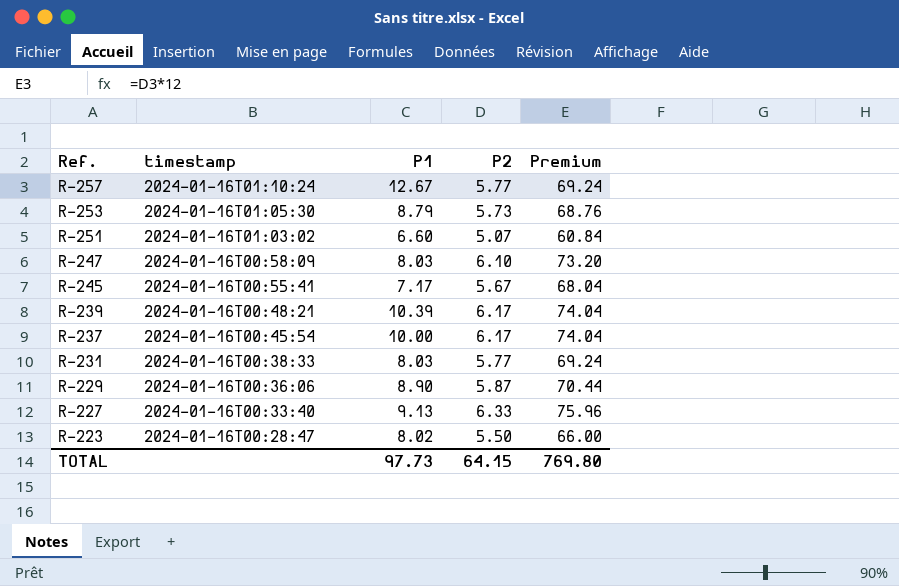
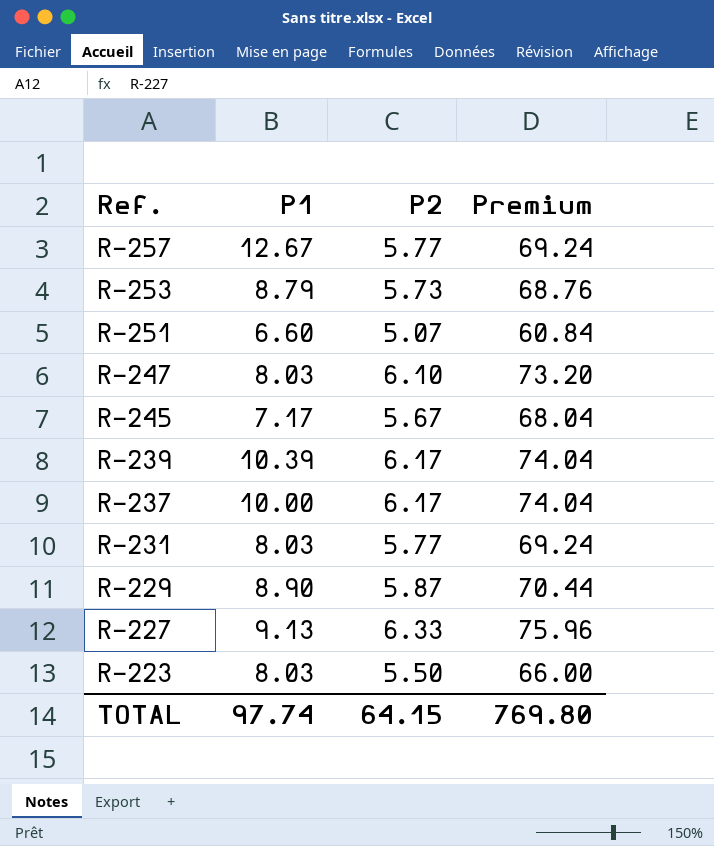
column timestamp | position: 2 -> none
R-223 | P1: 8.02 -> 8.03
TOTAL | P1: 97.73 -> 97.74

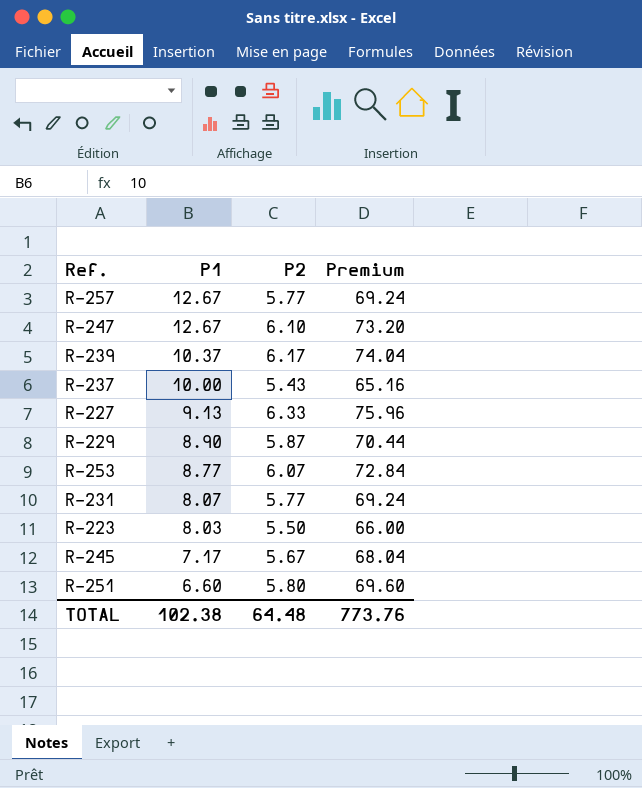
row order: Ref. descending -> P1 descending
R-247 | P1: 8.03 -> 12.67
R-239 | P1: 10.39 -> 10.37
R-237 | P2: 6.17 -> 5.43
R-237 | Premium: 74.04 -> 65.16
R-253 | P1: 8.79 -> 8.77
R-253 | P2: 5.73 -> 6.07
R-253 | Premium: 68.76 -> 72.84
R-231 | P1: 8.03 -> 8.07
R-251 | P2: 5.07 -> 5.80
R-251 | Premium: 60.84 -> 69.60
TOTAL | P1: 97.74 -> 102.38
TOTAL | P2: 64.15 -> 64.48
TOTAL | Premium: 769.80 -> 773.76

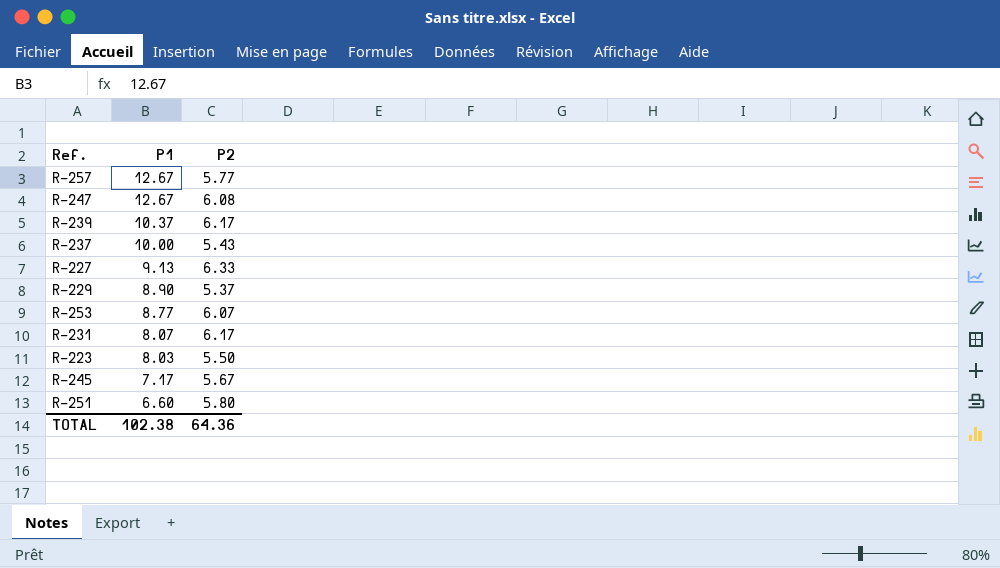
column Premium | formula: [P2] * 12 -> none
R-247 | P2: 6.10 -> 6.08
R-229 | P2: 5.87 -> 5.37
R-231 | P2: 5.77 -> 6.17
TOTAL | P2: 64.48 -> 64.36

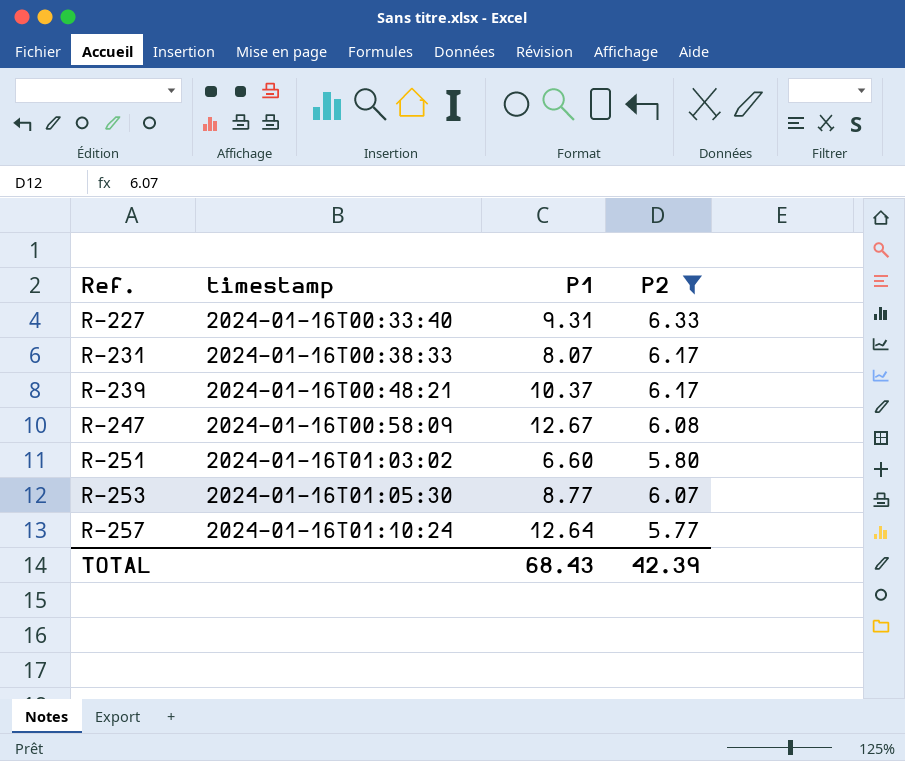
filter: none -> P2 >= 5.77
row order: P1 descending -> Ref. ascending
column timestamp | position: none -> 2
R-227 | P1: 9.13 -> 9.31
R-257 | P1: 12.67 -> 12.64
TOTAL | P1: 102.38 -> 68.43
TOTAL | P2: 64.36 -> 42.39

